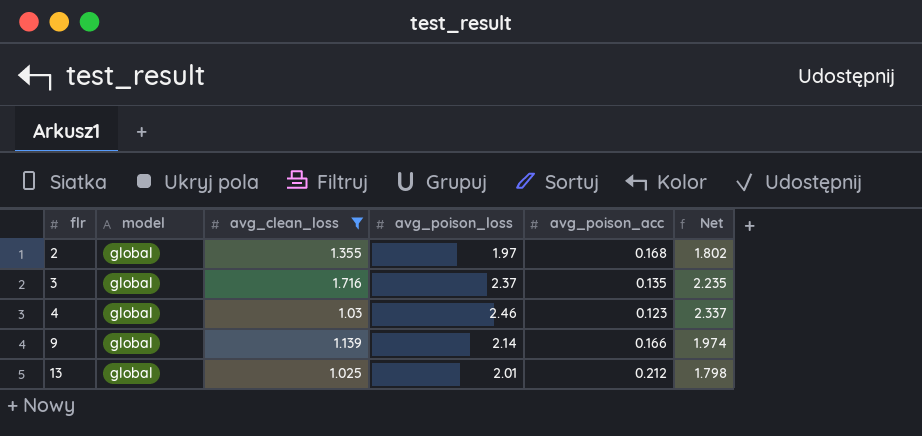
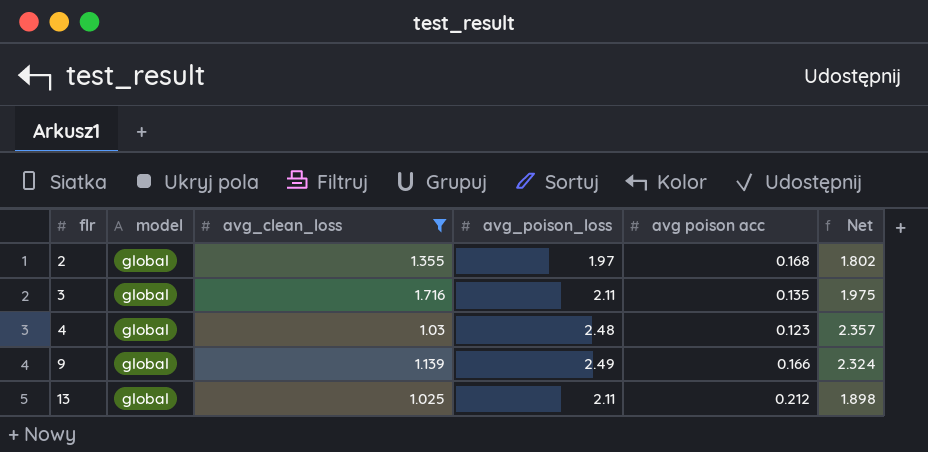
column name: avg_poison_acc -> avg poison acc
3 | avg_poison_loss: 2.37 -> 2.11
3 | Net: 2.235 -> 1.975
4 | avg_poison_loss: 2.46 -> 2.48
4 | Net: 2.337 -> 2.357
9 | avg_poison_loss: 2.14 -> 2.49
9 | Net: 1.974 -> 2.324
13 | avg_poison_loss: 2.01 -> 2.11
13 | Net: 1.798 -> 1.898

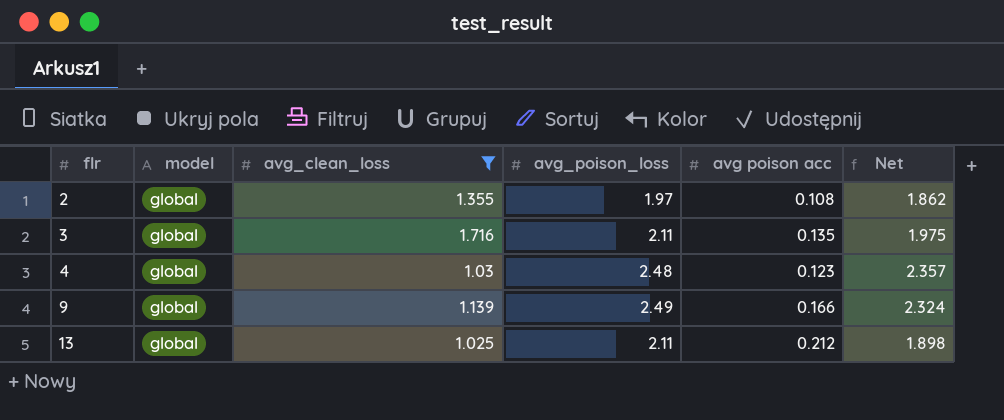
2 | avg poison acc: 0.168 -> 0.108
2 | Net: 1.802 -> 1.862

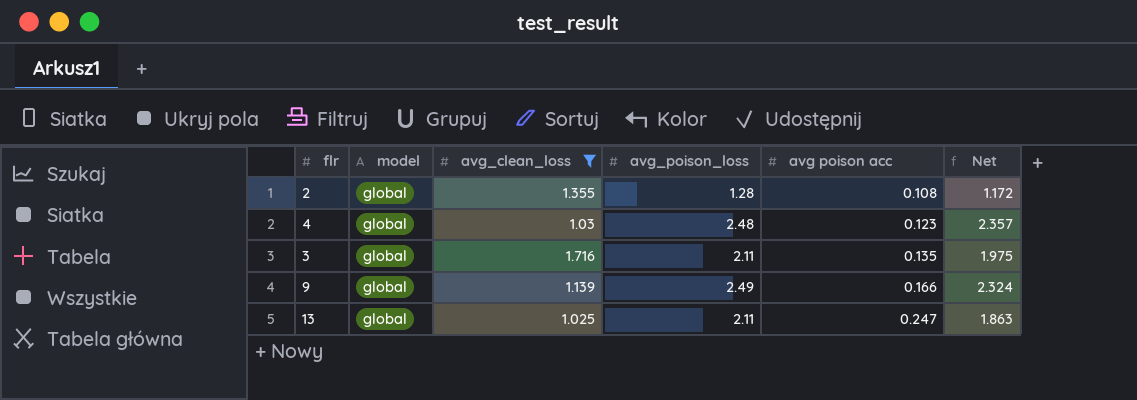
row order: flr ascending -> avg poison acc ascending
2 | avg_poison_loss: 1.97 -> 1.28
2 | Net: 1.862 -> 1.172
13 | avg poison acc: 0.212 -> 0.247
13 | Net: 1.898 -> 1.863

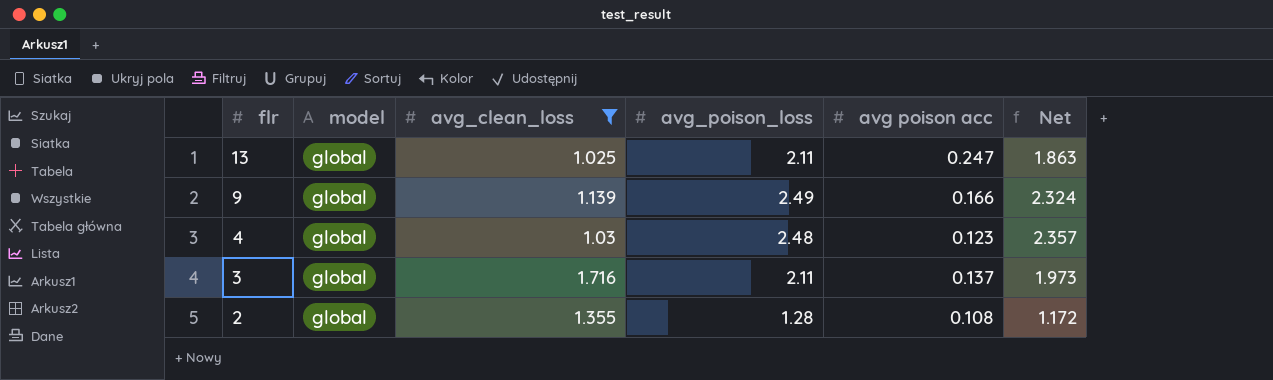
row order: avg poison acc ascending -> flr descending
3 | avg poison acc: 0.135 -> 0.137
3 | Net: 1.975 -> 1.973

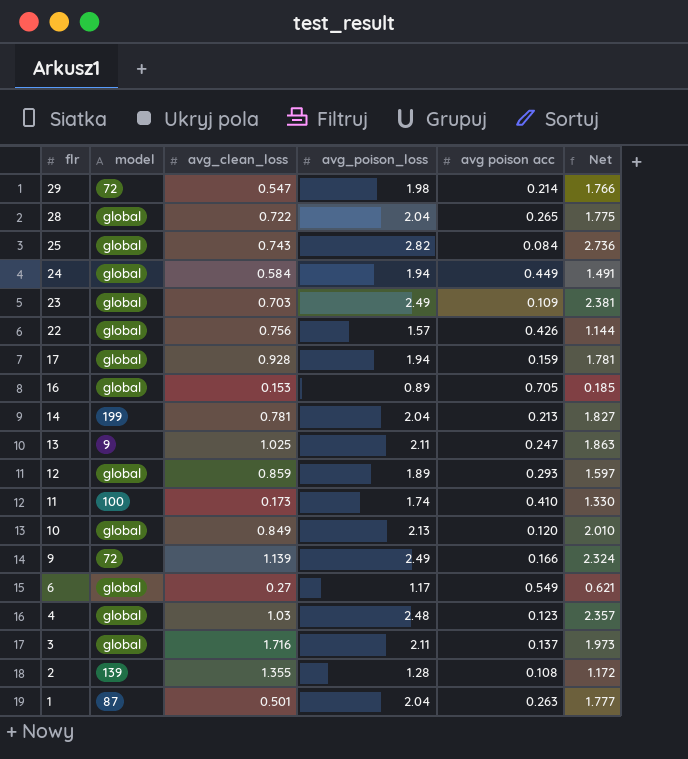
filter: avg_clean_loss >= 1.025 -> none
13 | model: global -> 9
9 | model: global -> 72
2 | model: global -> 139

